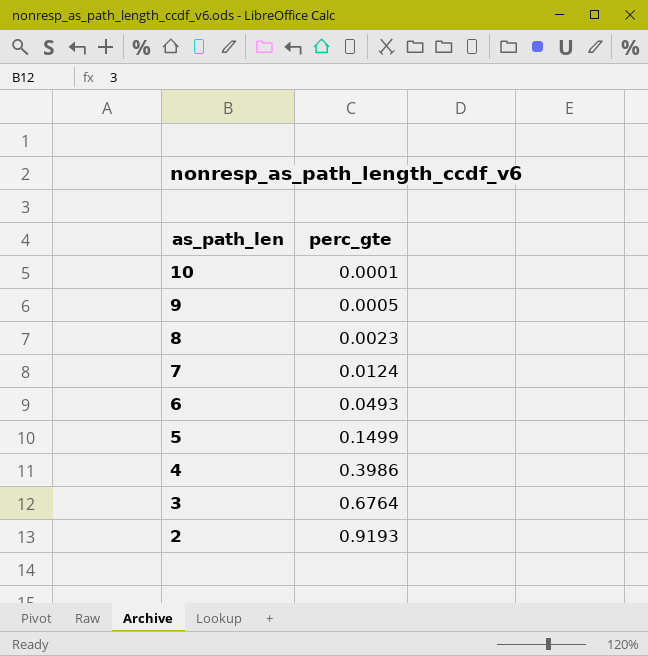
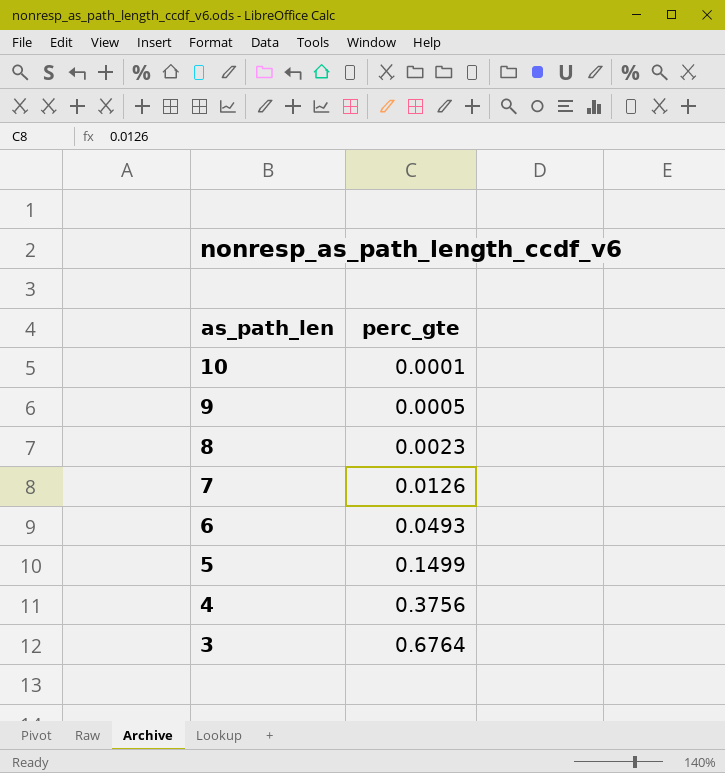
row 2: 0.9193 -> none
7 | perc_gte: 0.0124 -> 0.0126
4 | perc_gte: 0.3986 -> 0.3756

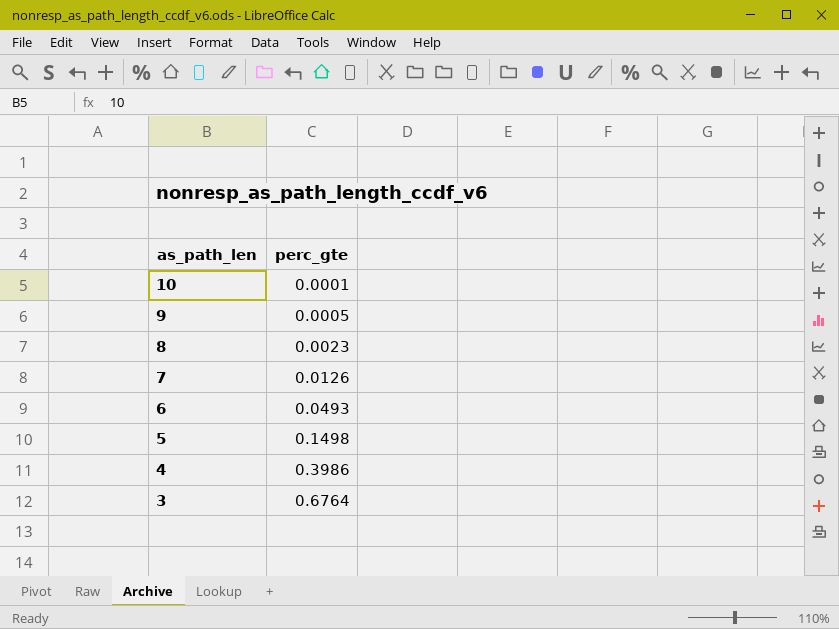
5 | perc_gte: 0.1499 -> 0.1498
4 | perc_gte: 0.3756 -> 0.3986

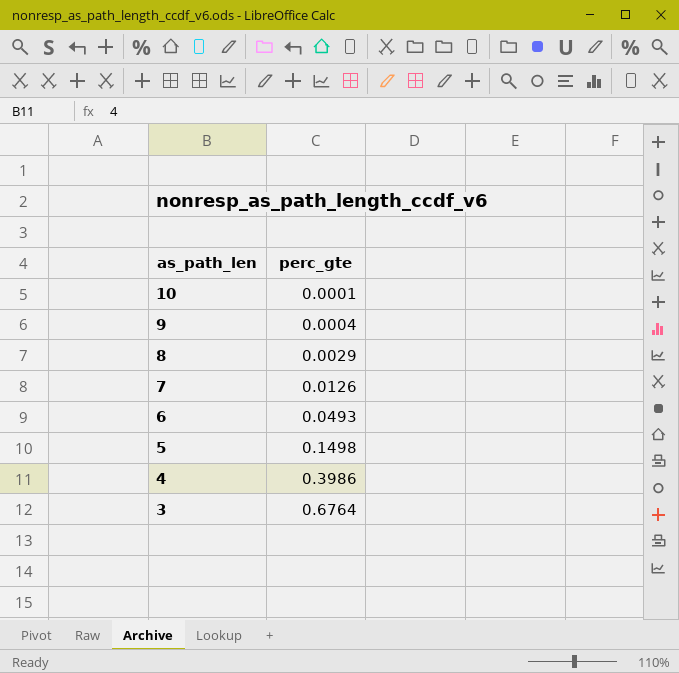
9 | perc_gte: 0.0005 -> 0.0004
8 | perc_gte: 0.0023 -> 0.0029

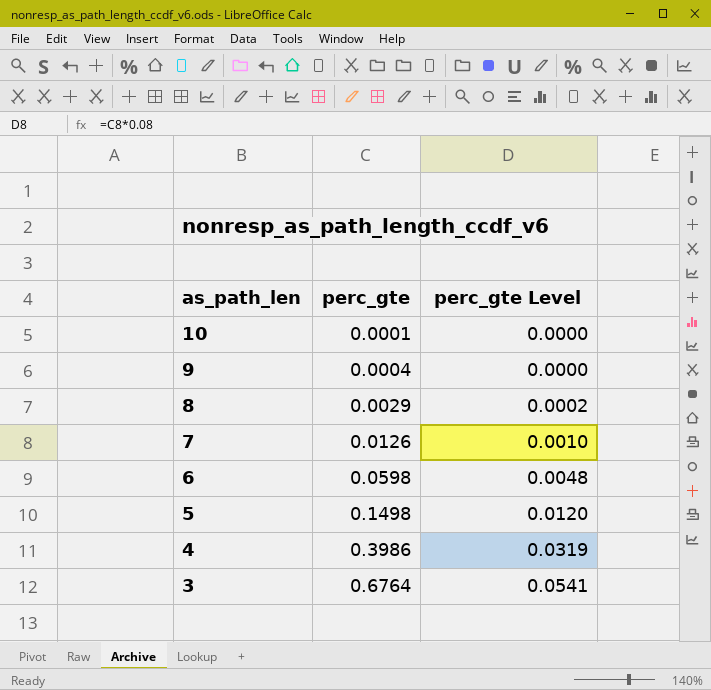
column perc_gte Level | formula: none -> [perc_gte] * 0.08
6 | perc_gte: 0.0493 -> 0.0598

